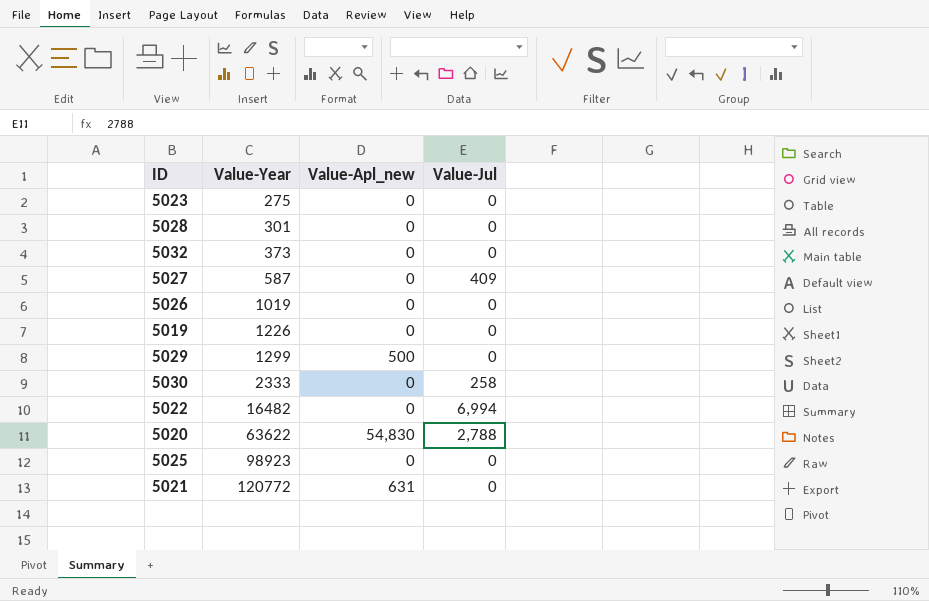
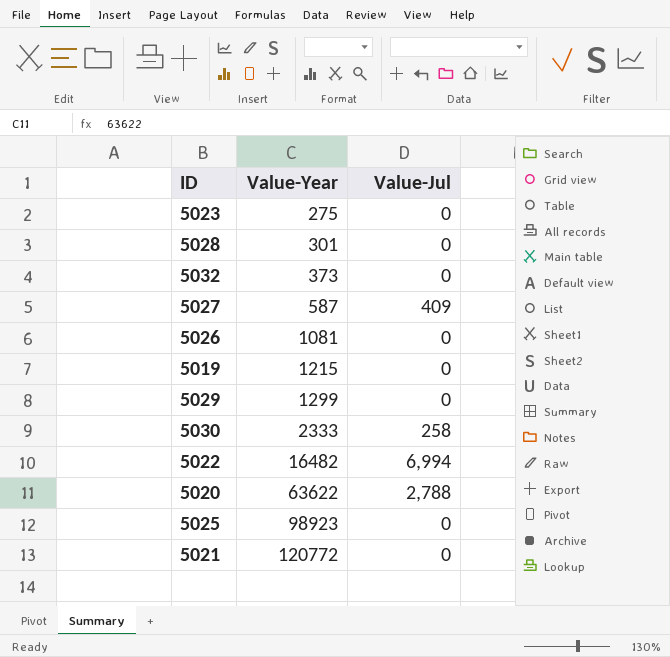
column Value-Apl_new | position: 3 -> none
5026 | Value-Year: 1019 -> 1081
5019 | Value-Year: 1226 -> 1215

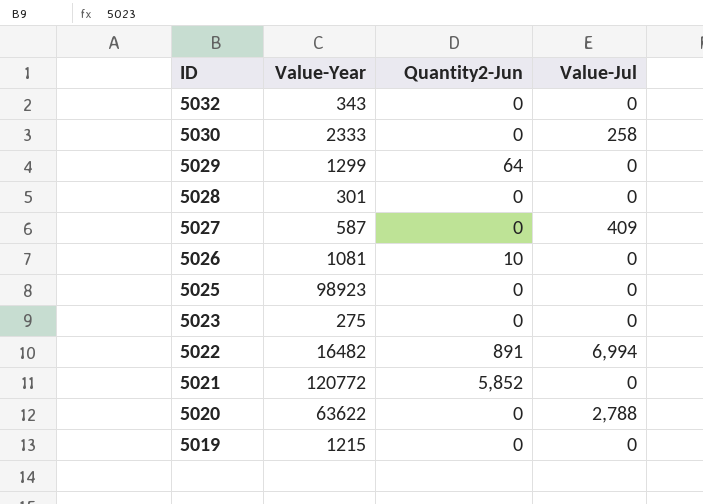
row order: Value-Year ascending -> ID descending
column Quantity2-Jun | position: none -> 3
5032 | Value-Year: 373 -> 343

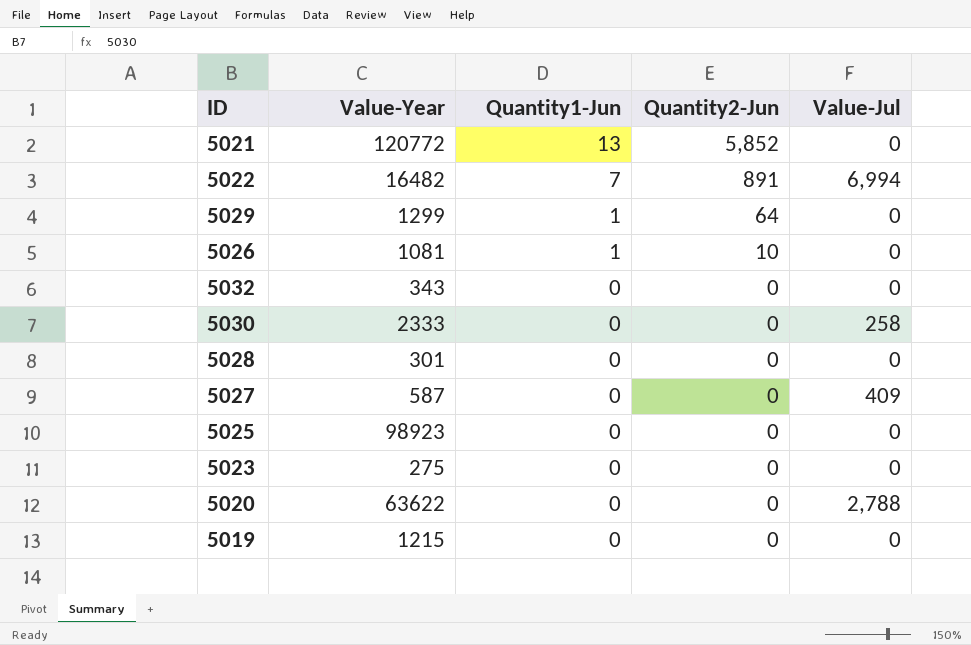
row order: ID descending -> Quantity1-Jun descending
column Quantity1-Jun | position: none -> 3

